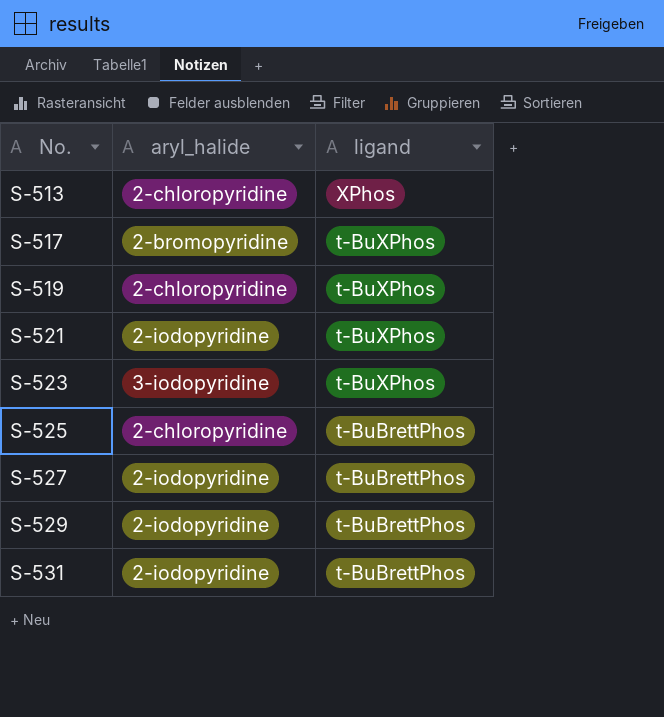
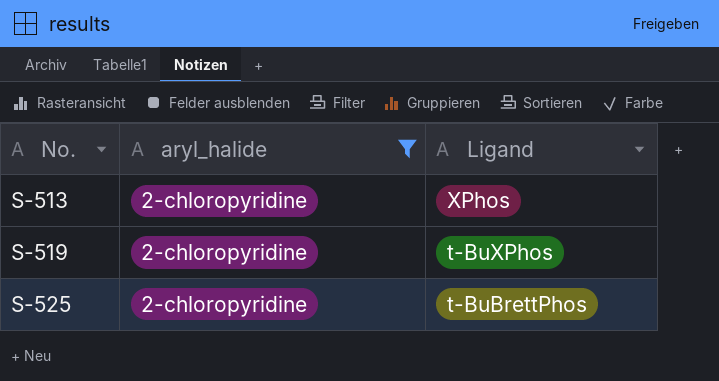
filter: none -> aryl_halide = 2-chloropyridine
column name: ligand -> Ligand

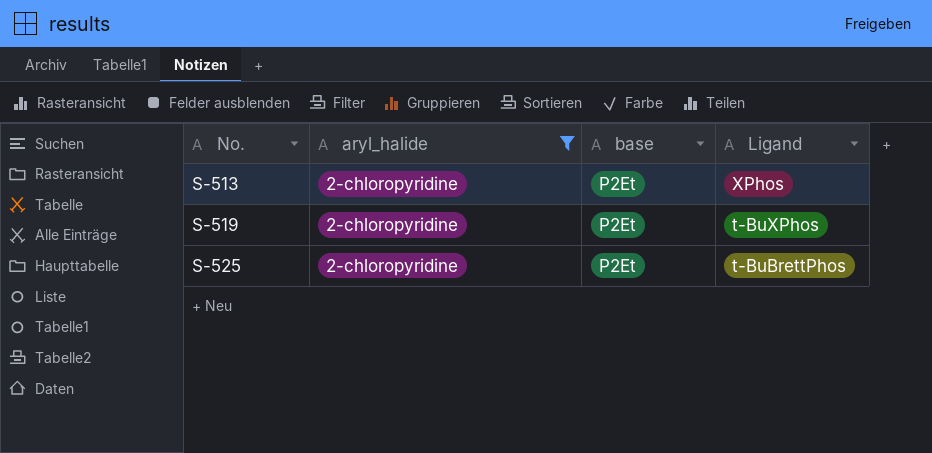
column base | position: none -> 3

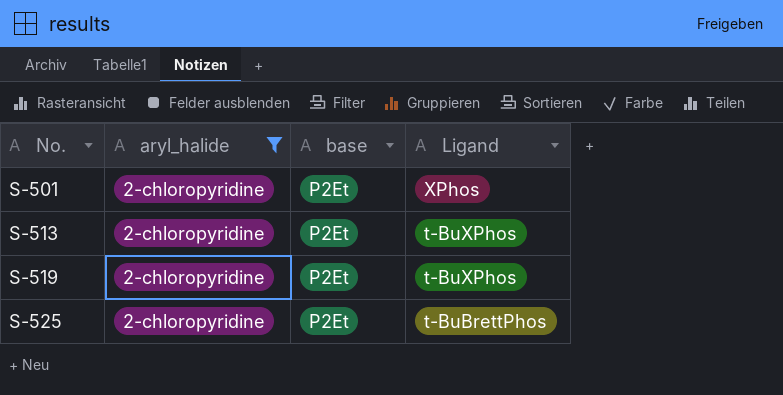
row S-501: none -> 2-chloropyridine | P2Et | XPhos
S-513 | Ligand: XPhos -> t-BuXPhos

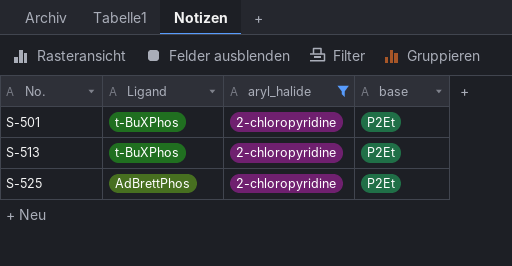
column Ligand | position: 4 -> 2
row S-519: 2-chloropyridine | P2Et | t-BuXPhos -> none
S-501 | Ligand: XPhos -> t-BuXPhos
S-525 | Ligand: t-BuBrettPhos -> AdBrettPhos

